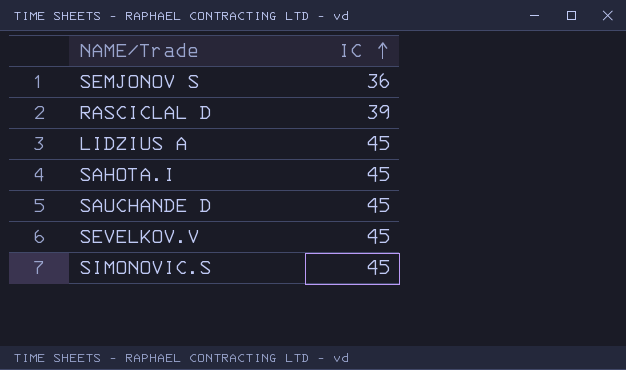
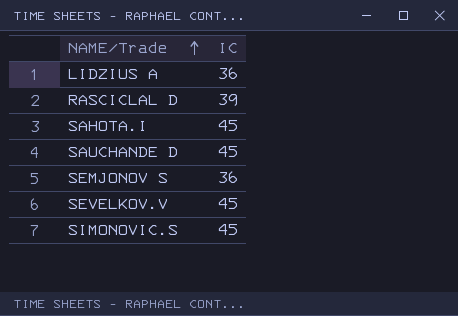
row order: IC ascending -> NAME/Trade ascending
LIDZIUS A | IC: 45 -> 36

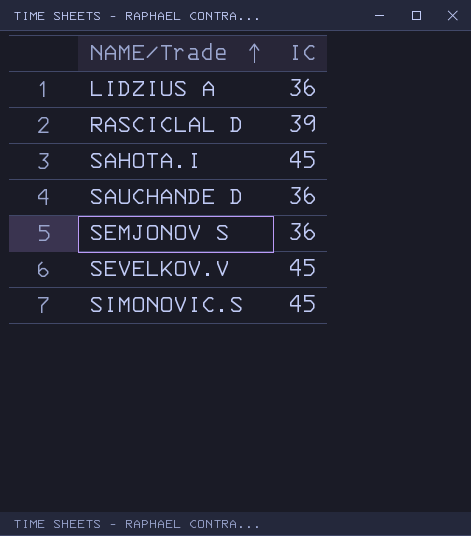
SAUCHANDE D | IC: 45 -> 36

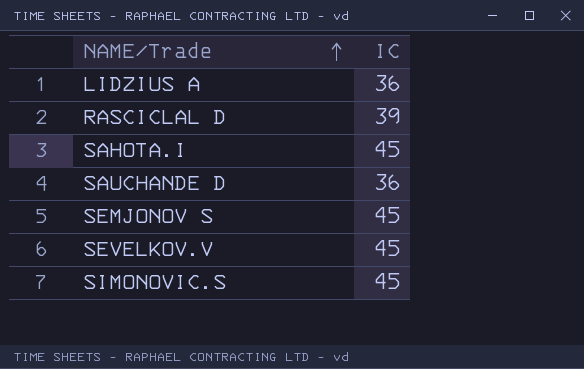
SEMJONOV S | IC: 36 -> 45

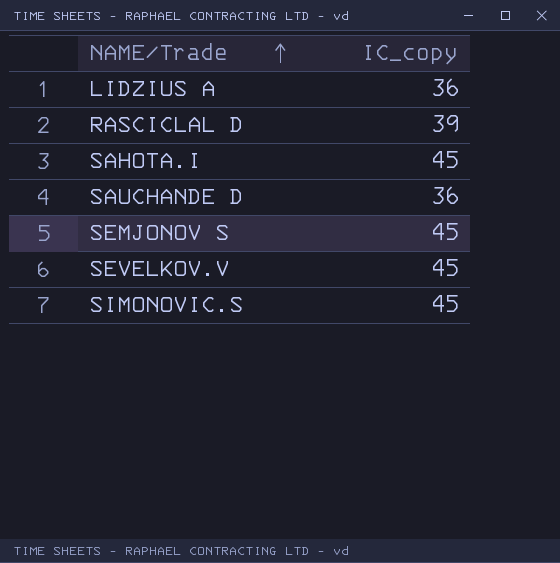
column name: IC -> IC_copy

